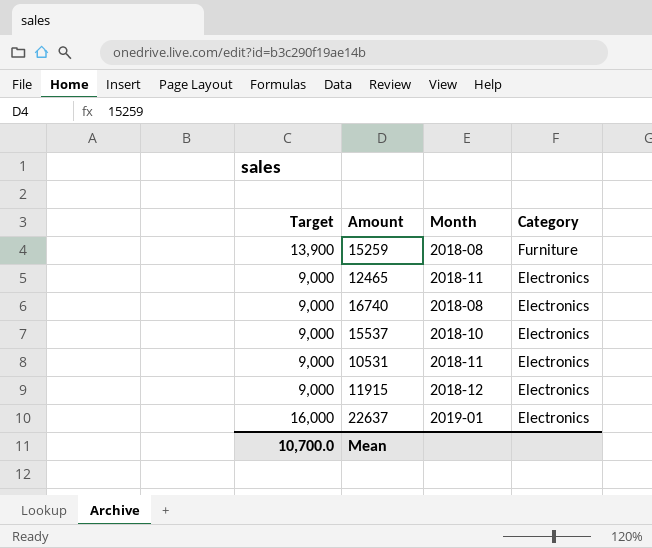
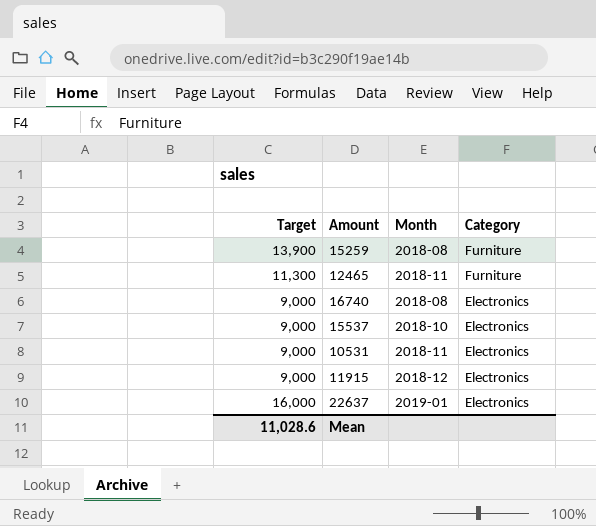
12465 | Target: 9,000 -> 11,300
12465 | Category: Electronics -> Furniture
Mean | Target: 10,700.0 -> 11,028.6

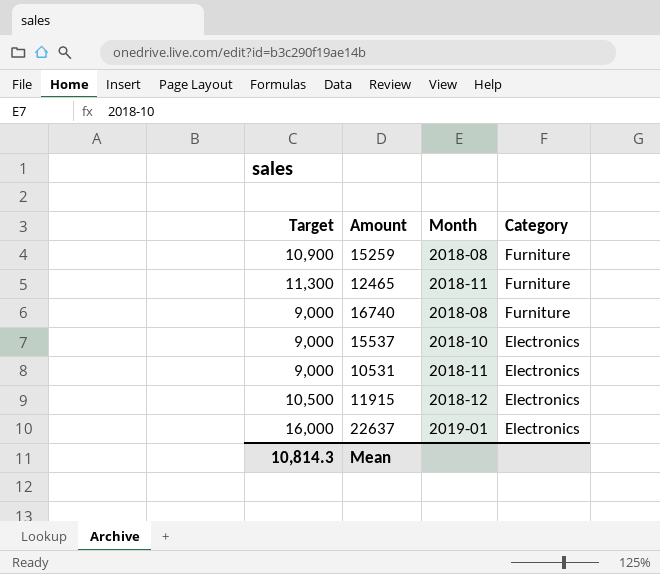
15259 | Target: 13,900 -> 10,900
16740 | Category: Electronics -> Furniture
11915 | Target: 9,000 -> 10,500
Mean | Target: 11,028.6 -> 10,814.3

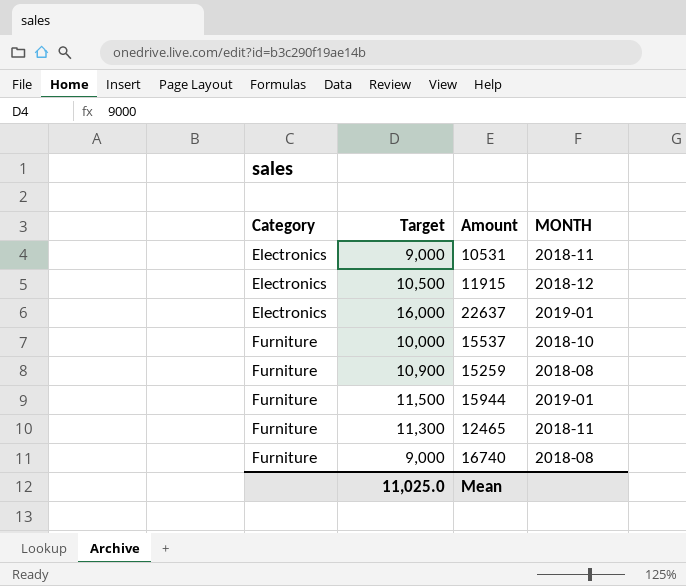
row order: Category descending -> Category ascending
column Category | position: 4 -> 1
column name: Month -> MONTH
15537 | Category: Electronics -> Furniture
15537 | Target: 9,000 -> 10,000
row 15944: none -> Furniture | 11,500 | 2019-01
Mean | Target: 10,814.3 -> 11,025.0

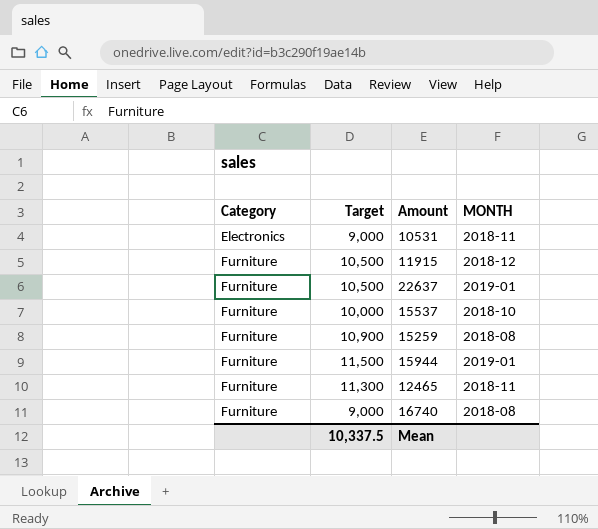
11915 | Category: Electronics -> Furniture
22637 | Category: Electronics -> Furniture
22637 | Target: 16,000 -> 10,500
Mean | Target: 11,025.0 -> 10,337.5

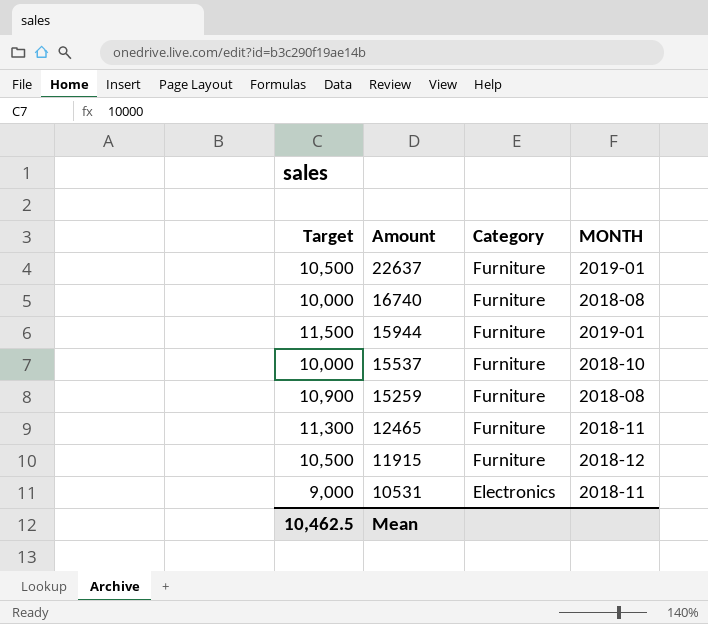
row order: Category ascending -> Amount descending
column Category | position: 1 -> 3
16740 | Target: 9,000 -> 10,000
Mean | Target: 10,337.5 -> 10,462.5

